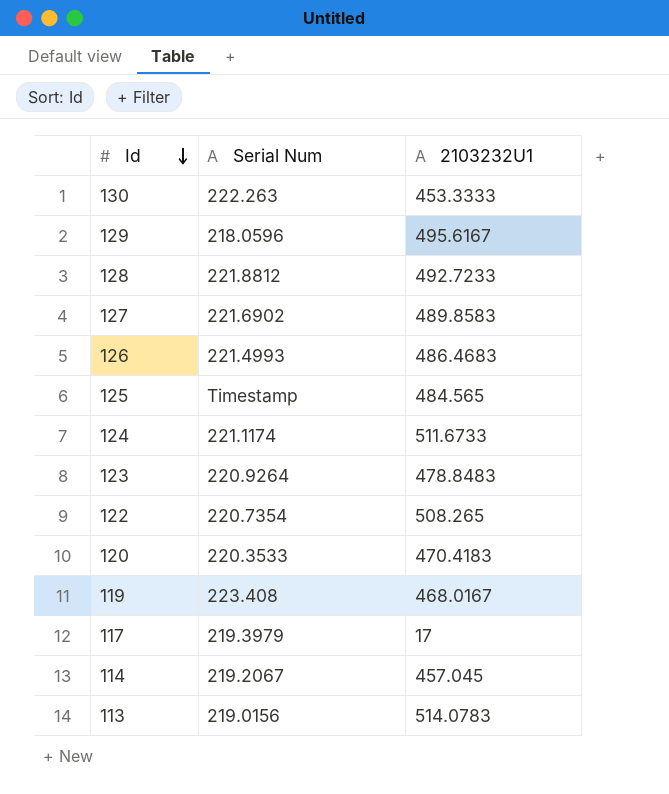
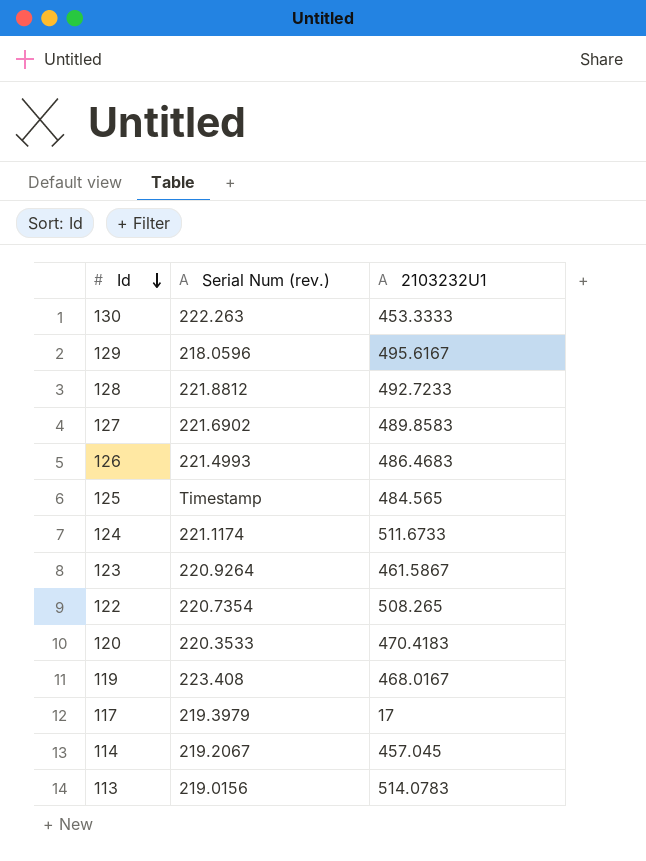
column name: Serial Num -> Serial Num (rev.)
123 | 2103232U1: 478.8483 -> 461.5867

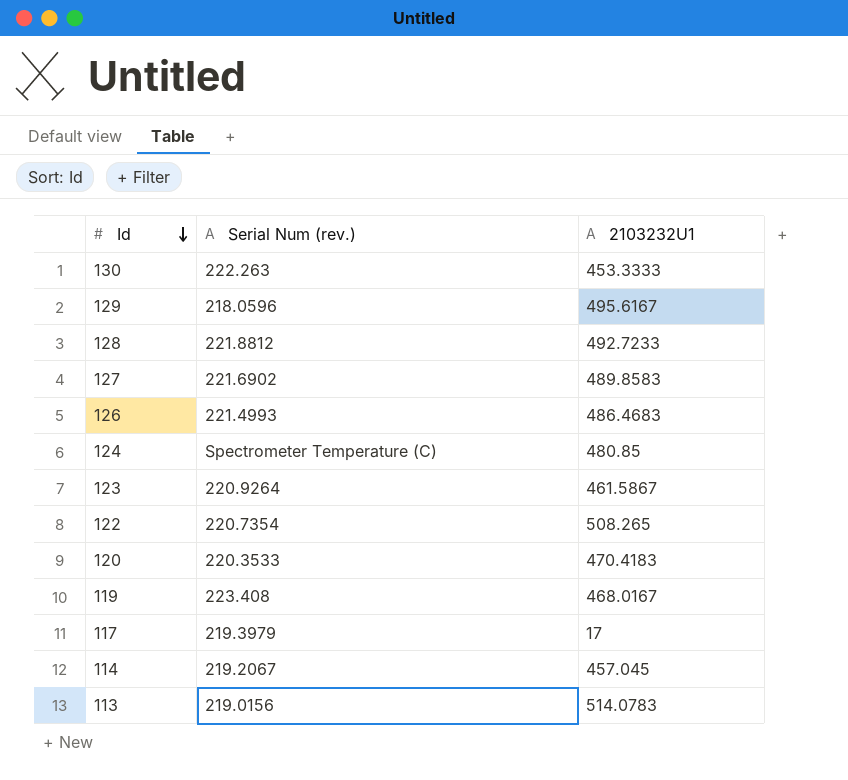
row 125: Timestamp | 484.565 -> none
124 | Serial Num (rev.): 221.1174 -> Spectrometer Temperature (C)
124 | 2103232U1: 511.6733 -> 480.85

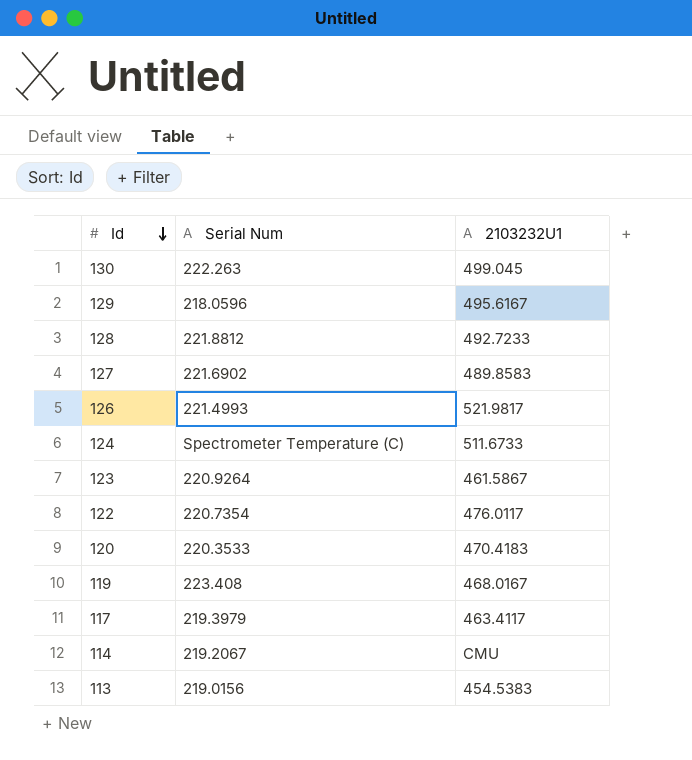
column name: Serial Num (rev.) -> Serial Num
130 | 2103232U1: 453.3333 -> 499.045
126 | 2103232U1: 486.4683 -> 521.9817
124 | 2103232U1: 480.85 -> 511.6733
122 | 2103232U1: 508.265 -> 476.0117
117 | 2103232U1: 17 -> 463.4117
114 | 2103232U1: 457.045 -> CMU
113 | 2103232U1: 514.0783 -> 454.5383

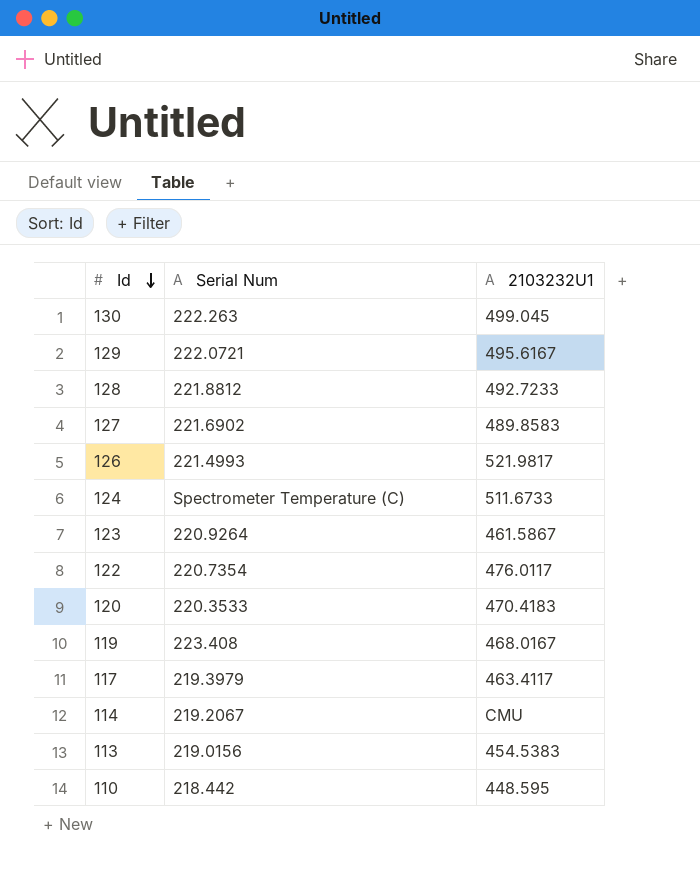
129 | Serial Num: 218.0596 -> 222.0721
row 110: none -> 218.442 | 448.595

